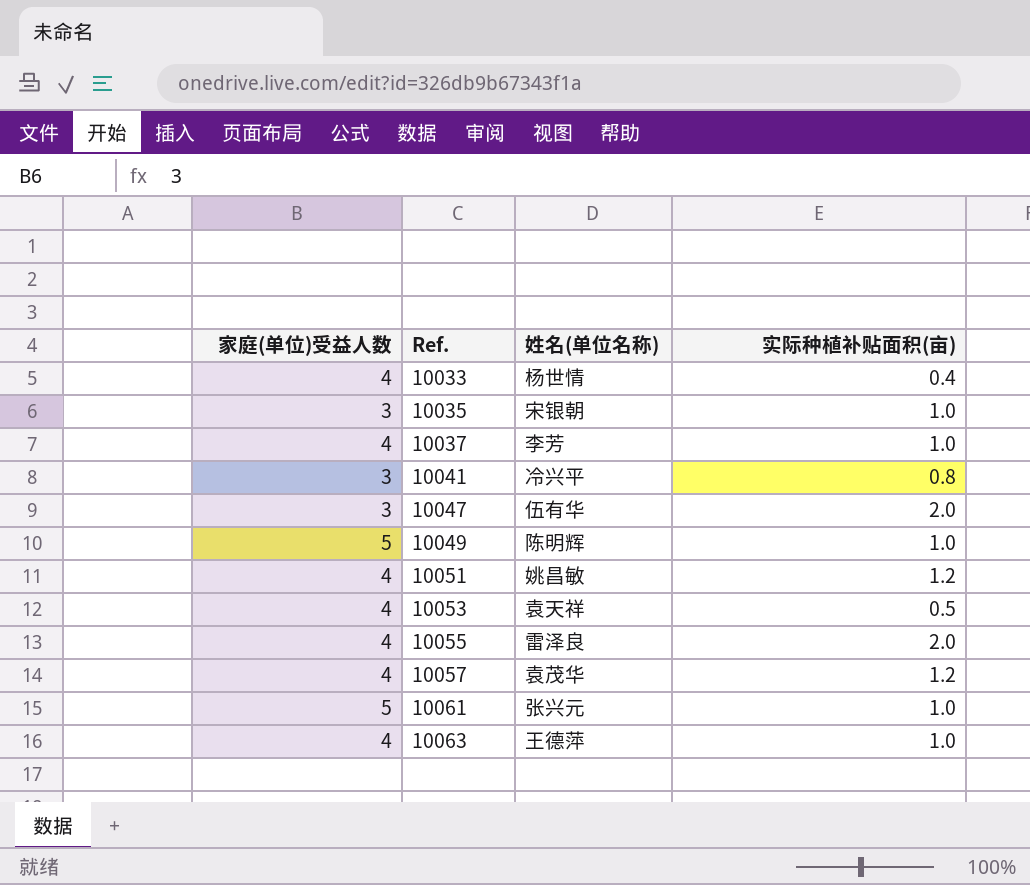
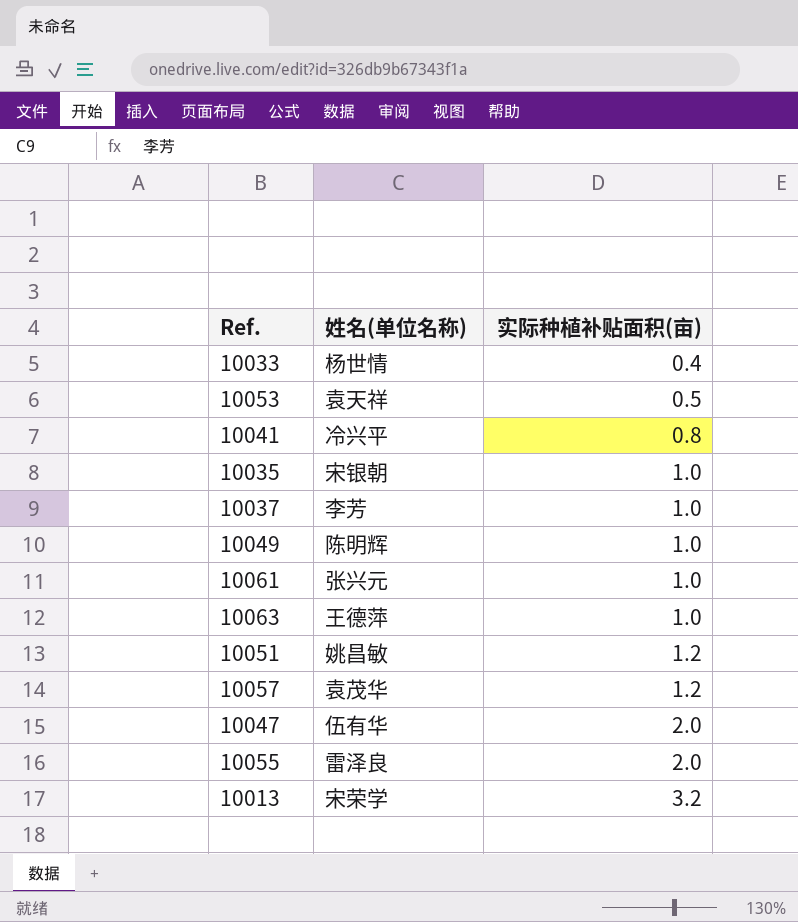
row order: Ref. ascending -> 实际种植补贴面积(亩) ascending
column 家庭(单位)受益人数 | position: 1 -> none
row 10013: none -> 宋荣学 | 3.2

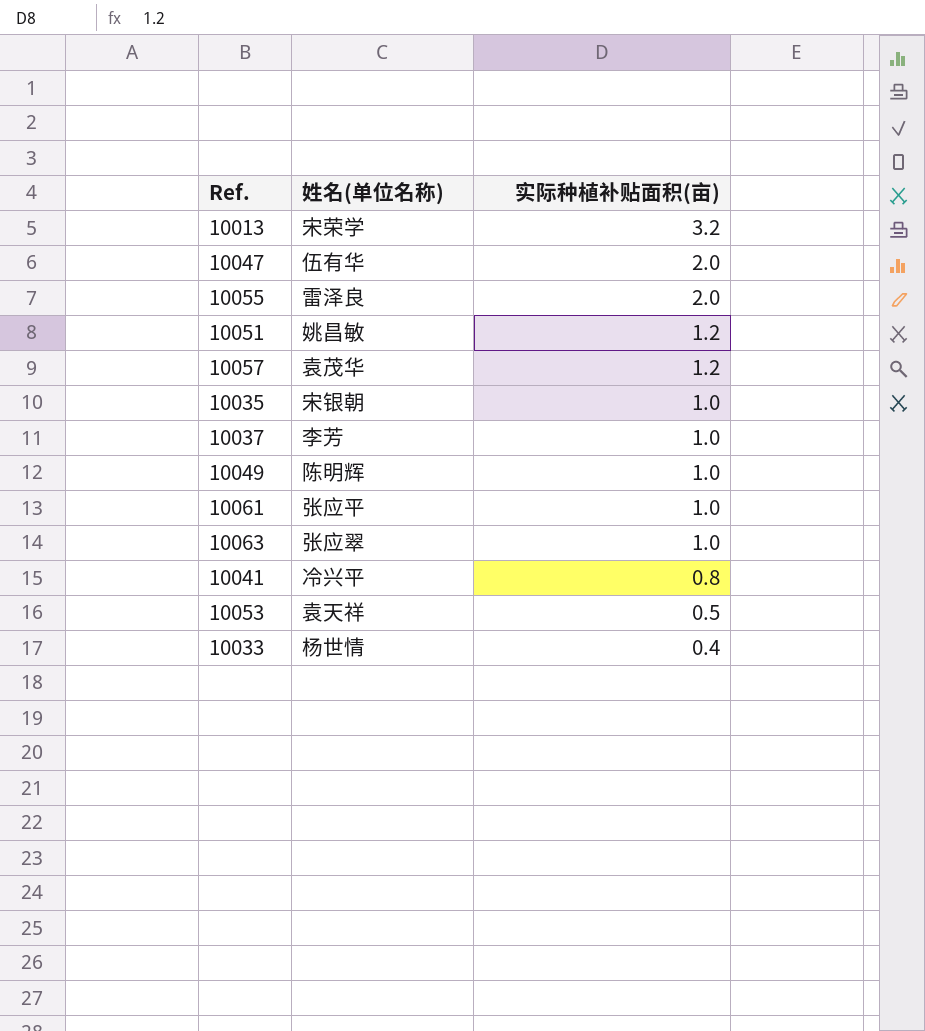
row order: 实际种植补贴面积(亩) ascending -> 实际种植补贴面积(亩) descending
10061 | 姓名(单位名称): 张兴元 -> 张应平
10063 | 姓名(单位名称): 王德萍 -> 张应翠

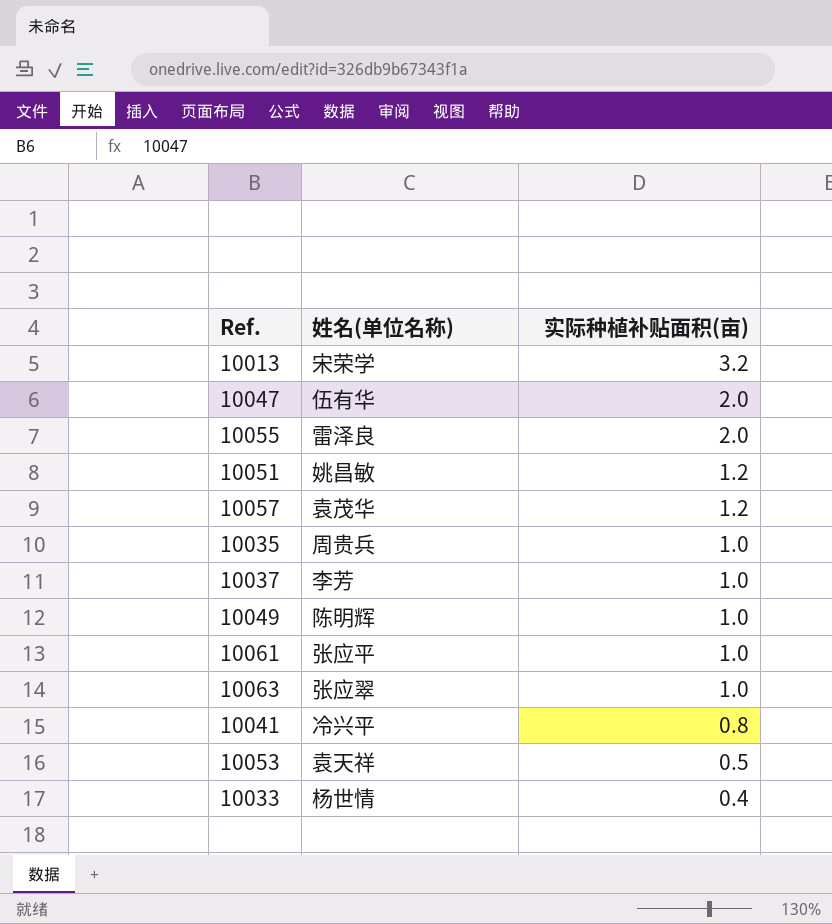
10035 | 姓名(单位名称): 宋银朝 -> 周贵兵

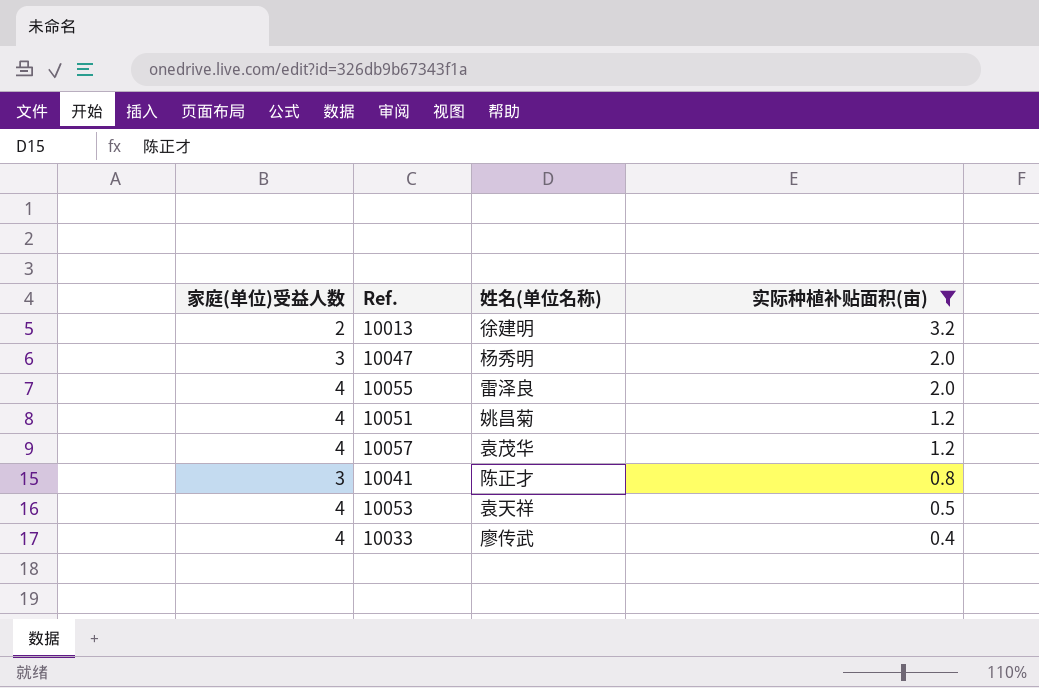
filter: none -> 实际种植补贴面积(亩) != 1.0
column 家庭(单位)受益人数 | position: none -> 1
10013 | 姓名(单位名称): 宋荣学 -> 徐建明
10047 | 姓名(单位名称): 伍有华 -> 杨秀明
10051 | 姓名(单位名称): 姚昌敏 -> 姚昌菊
10041 | 姓名(单位名称): 冷兴平 -> 陈正才
10033 | 姓名(单位名称): 杨世情 -> 廖传武

